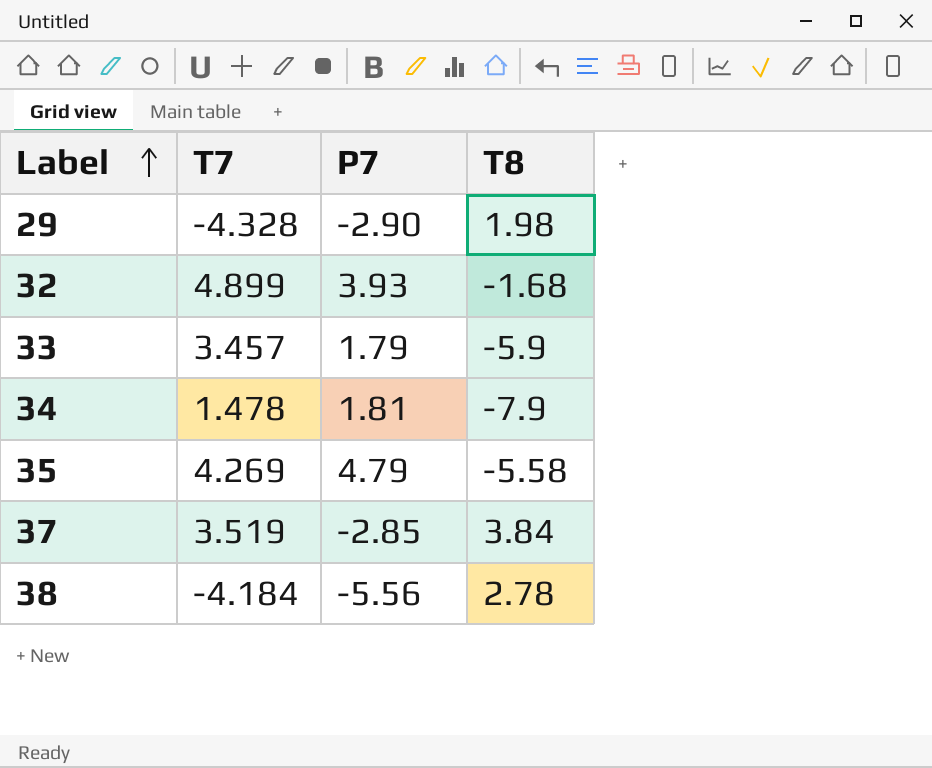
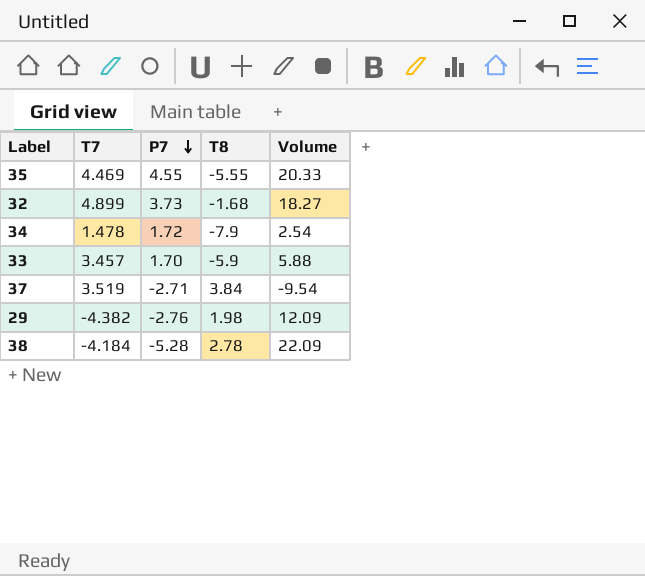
row order: Label ascending -> P7 descending
column Volume | formula: none -> [T7] * [P7]
35 | T7: 4.269 -> 4.469
35 | P7: 4.79 -> 4.55
35 | T8: -5.58 -> -5.55
32 | P7: 3.93 -> 3.73
34 | P7: 1.81 -> 1.72
33 | P7: 1.79 -> 1.70
37 | P7: -2.85 -> -2.71
29 | T7: -4.328 -> -4.382
29 | P7: -2.90 -> -2.76
38 | P7: -5.56 -> -5.28

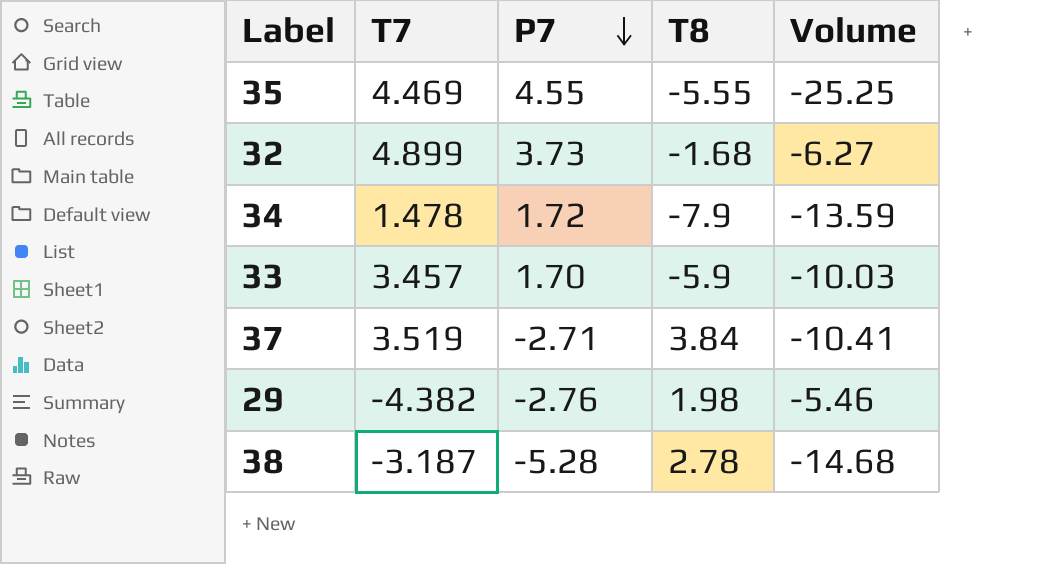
column Volume | formula: [T7] * [P7] -> [P7] * [T8]
38 | T7: -4.184 -> -3.187

